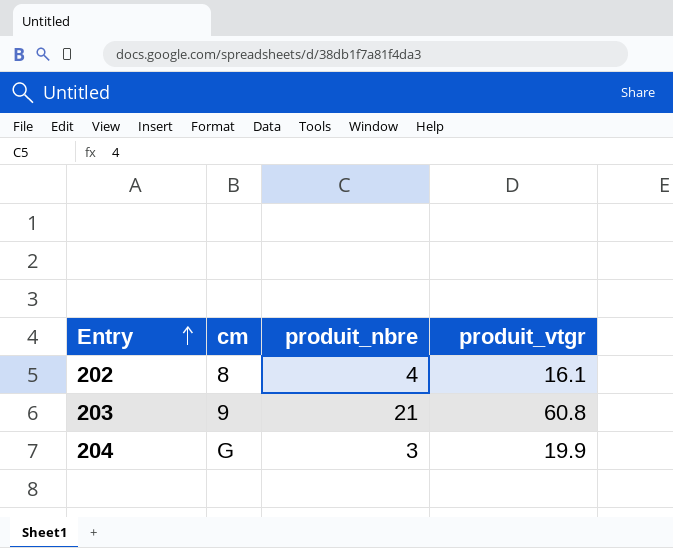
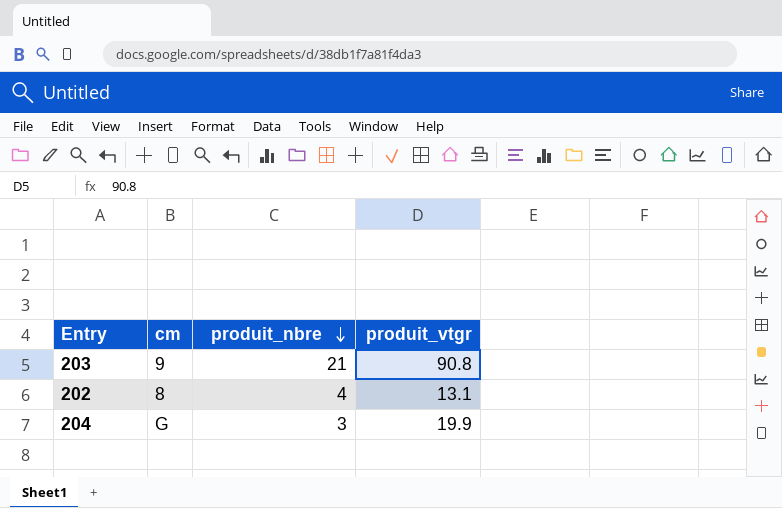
row order: Entry ascending -> produit_nbre descending
203 | produit_vtgr: 60.8 -> 90.8
202 | produit_vtgr: 16.1 -> 13.1

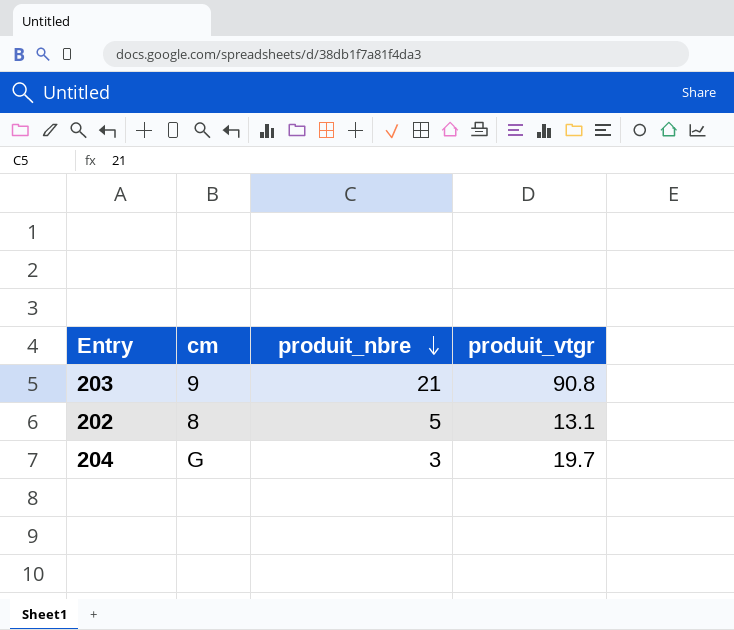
202 | produit_nbre: 4 -> 5
204 | produit_vtgr: 19.9 -> 19.7

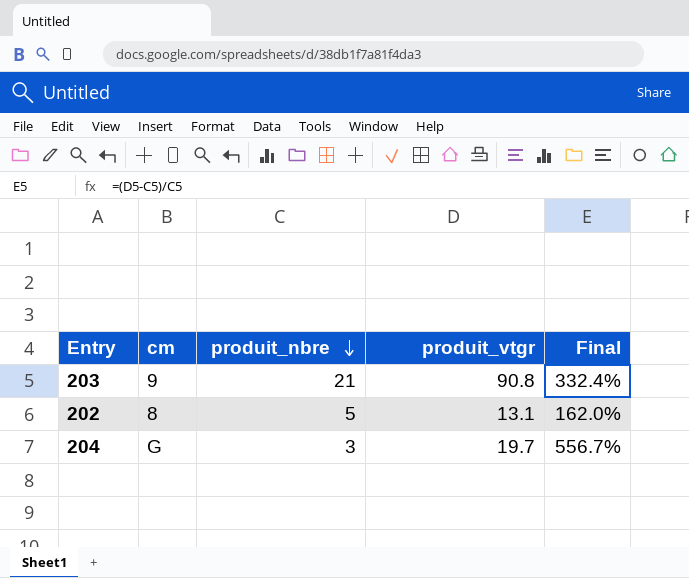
column Final | formula: none -> ([produit_vtgr] - [produit_nbre]) / [produit_nbre]

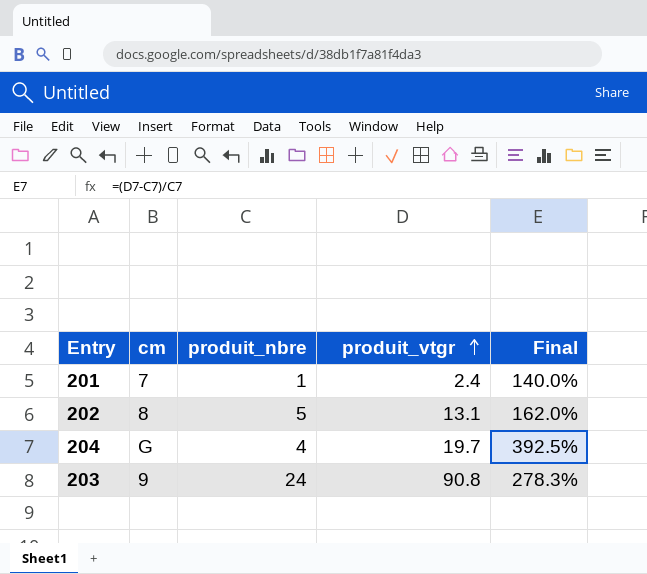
row order: produit_nbre descending -> produit_vtgr ascending
row 201: none -> 7 | 1 | 2.4 | 140.0%
204 | produit_nbre: 3 -> 4
204 | Final: 556.7% -> 392.5%
203 | produit_nbre: 21 -> 24
203 | Final: 332.4% -> 278.3%

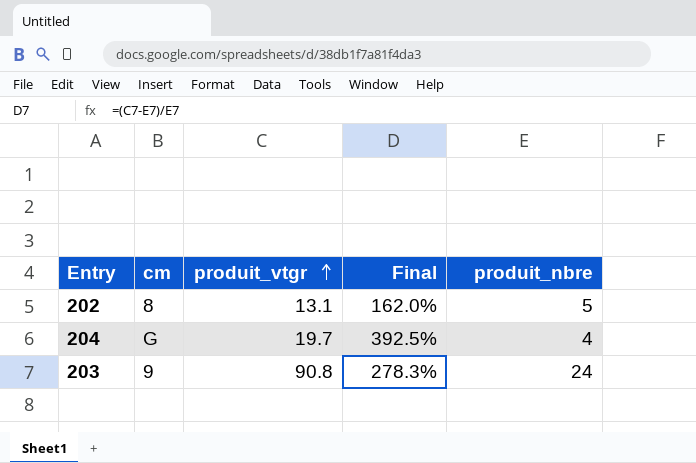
column produit_nbre | position: 3 -> 5
row 201: 7 | 1 | 2.4 | 140.0% -> none

